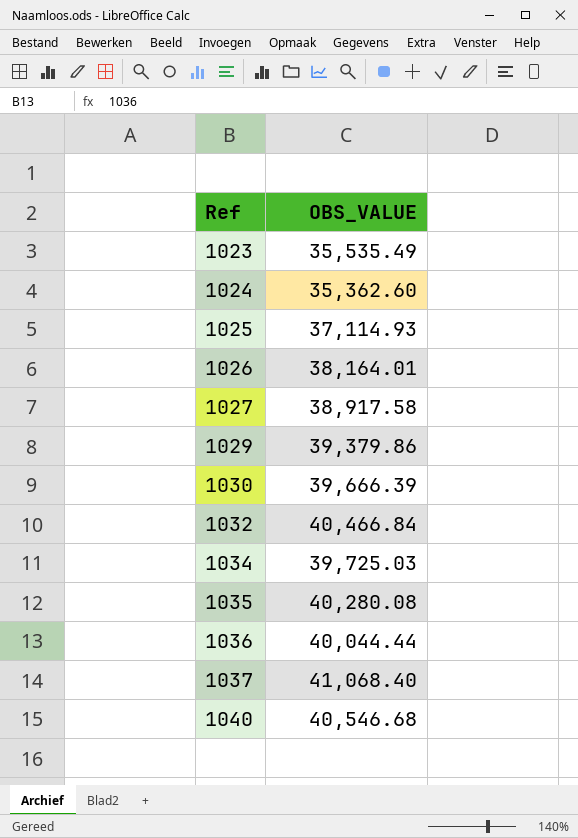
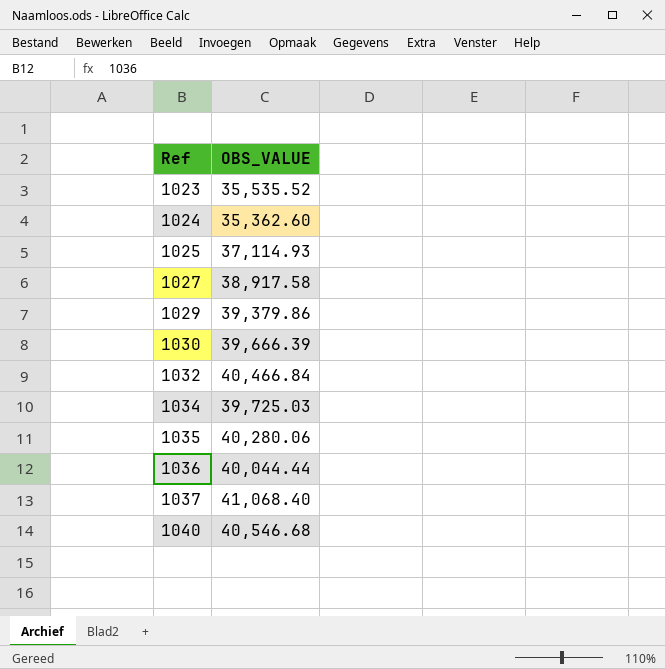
row 1026: 38,164.01 -> none
1023 | OBS_VALUE: 35,535.49 -> 35,535.52
1035 | OBS_VALUE: 40,280.08 -> 40,280.06

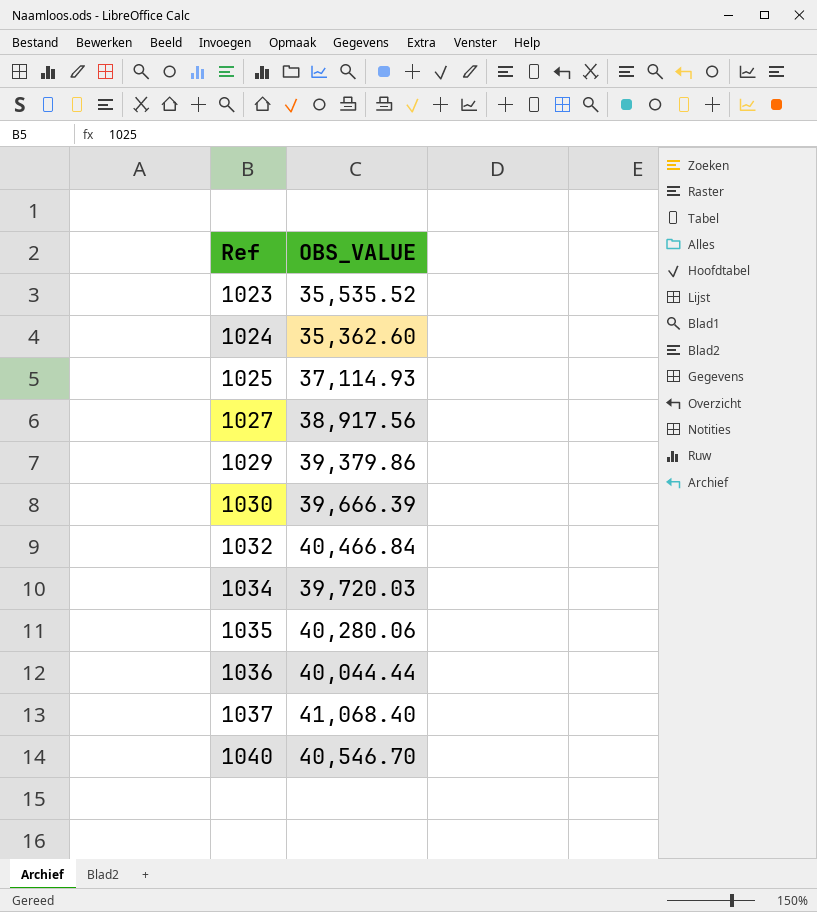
1027 | OBS_VALUE: 38,917.58 -> 38,917.56
1034 | OBS_VALUE: 39,725.03 -> 39,720.03
1040 | OBS_VALUE: 40,546.68 -> 40,546.70

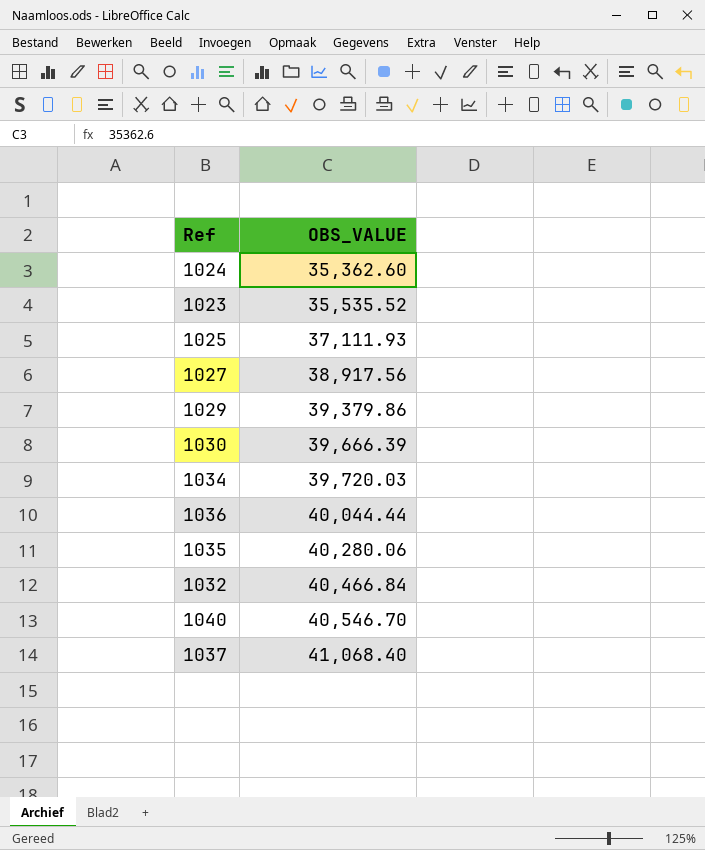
row order: Ref ascending -> OBS_VALUE ascending
1025 | OBS_VALUE: 37,114.93 -> 37,111.93

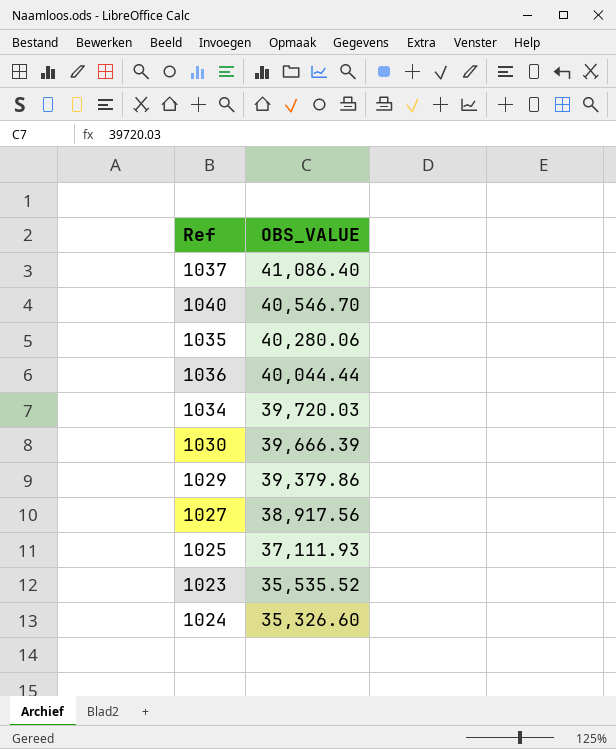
row order: OBS_VALUE ascending -> OBS_VALUE descending
row 1032: 40,466.84 -> none
1037 | OBS_VALUE: 41,068.40 -> 41,086.40
1024 | OBS_VALUE: 35,362.60 -> 35,326.60

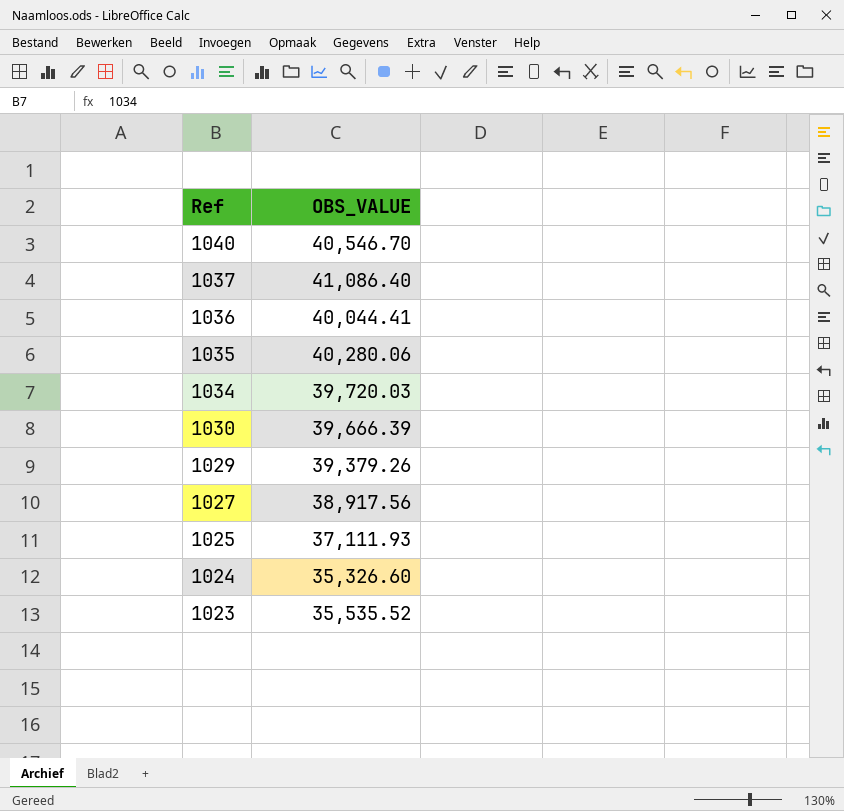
row order: OBS_VALUE descending -> Ref descending
1036 | OBS_VALUE: 40,044.44 -> 40,044.41
1029 | OBS_VALUE: 39,379.86 -> 39,379.26

